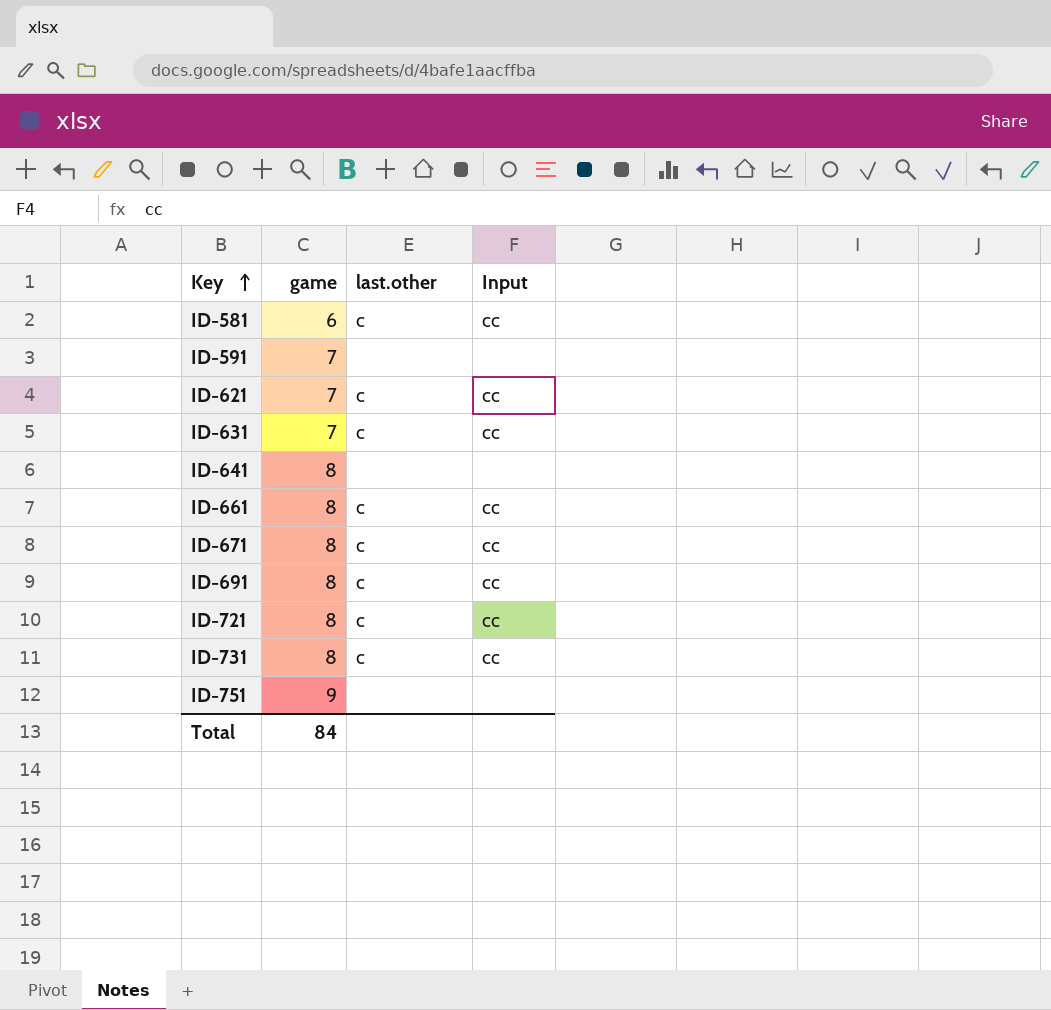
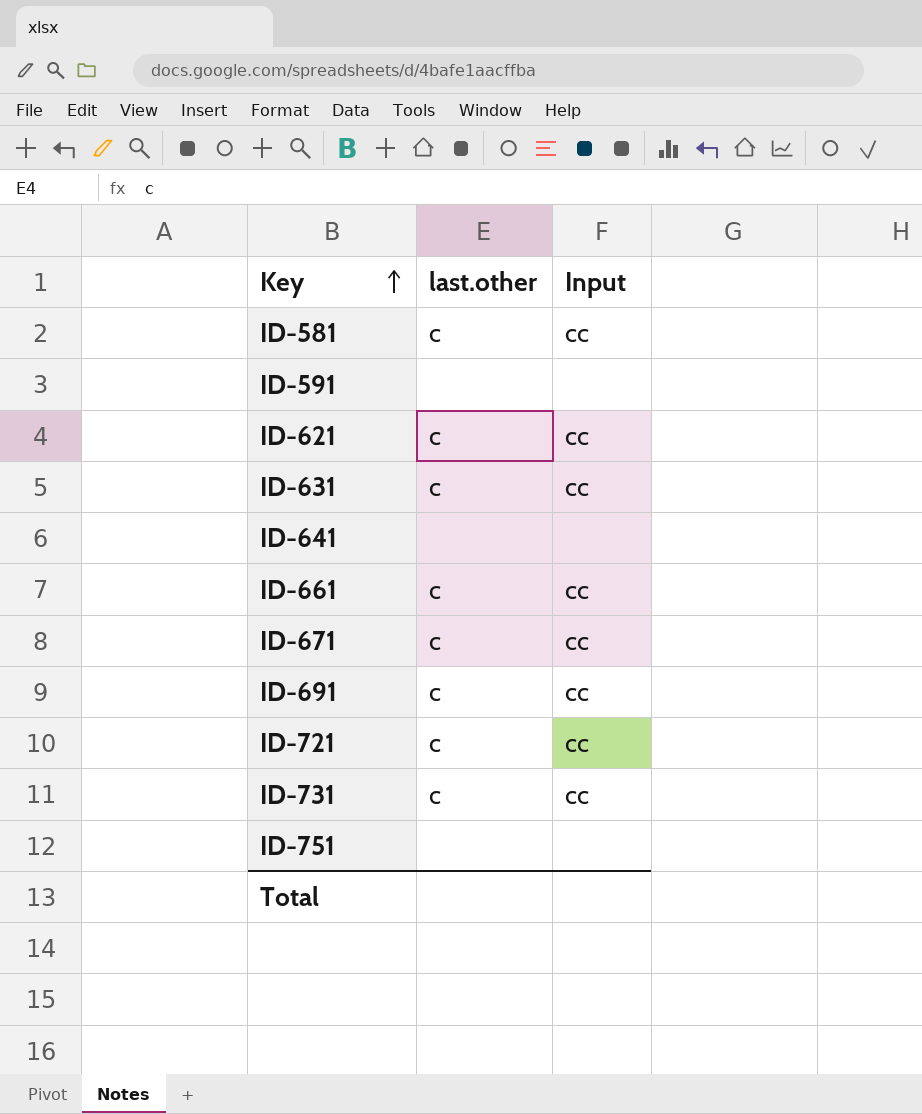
column game | position: 2 -> none

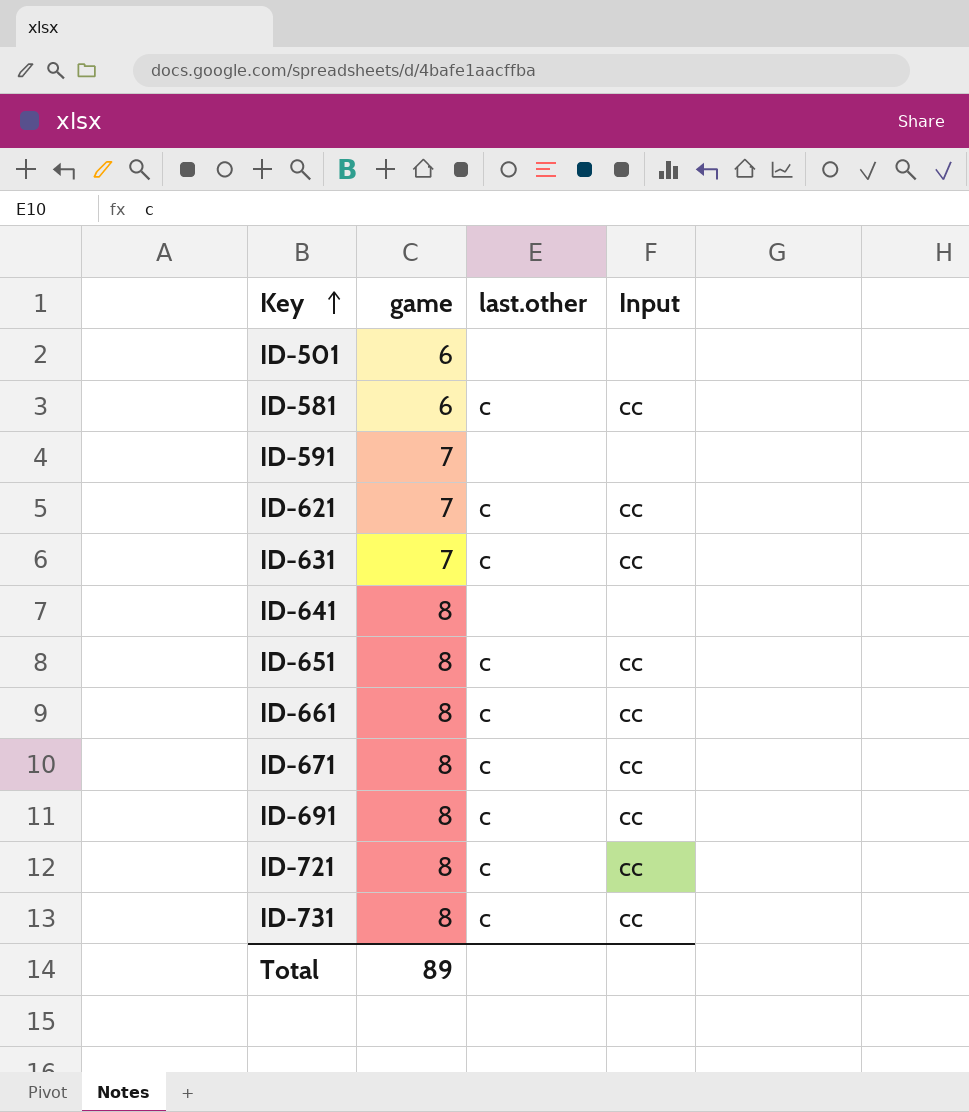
column game | position: none -> 2
row ID-751: none | none -> none
row ID-501: none -> 6 | none | none
row ID-651: none -> 8 | c | cc

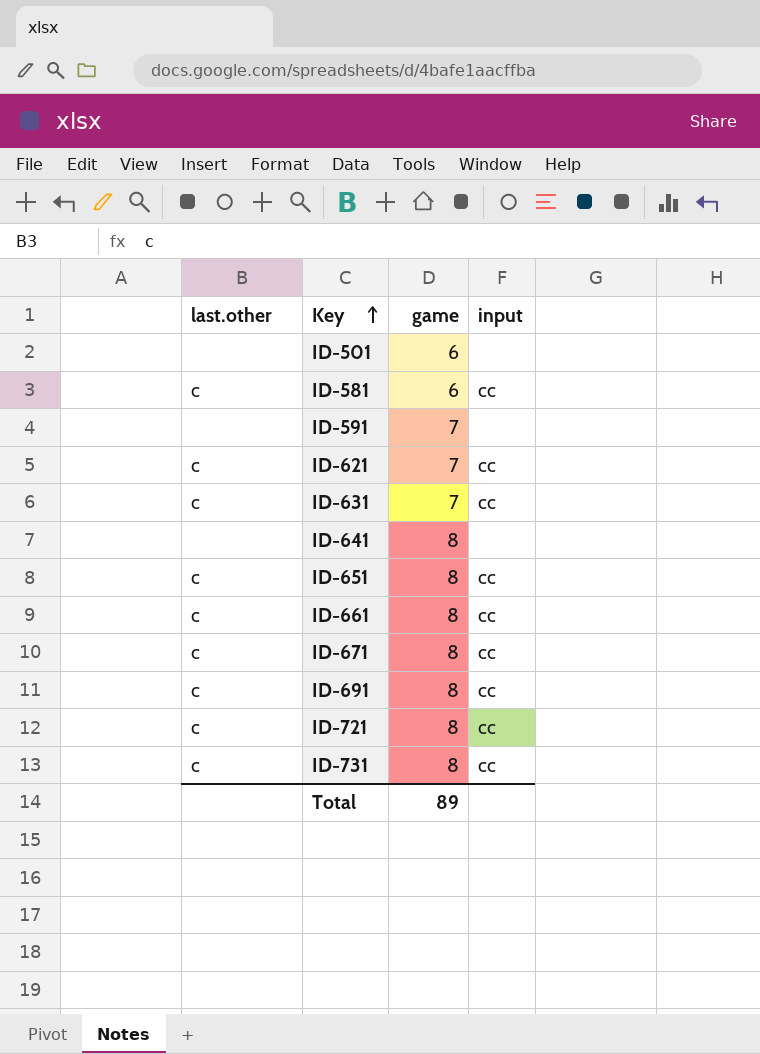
column last.other | position: 3 -> 1
column name: Input -> input

